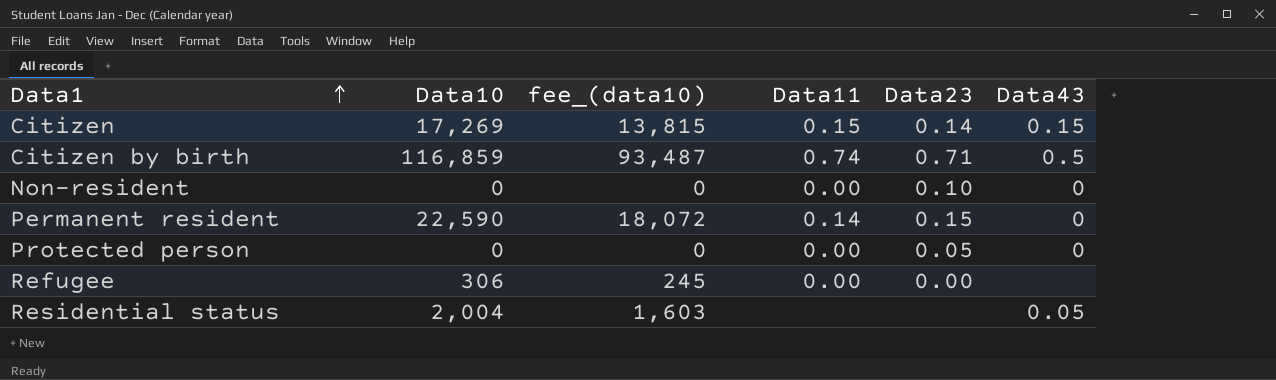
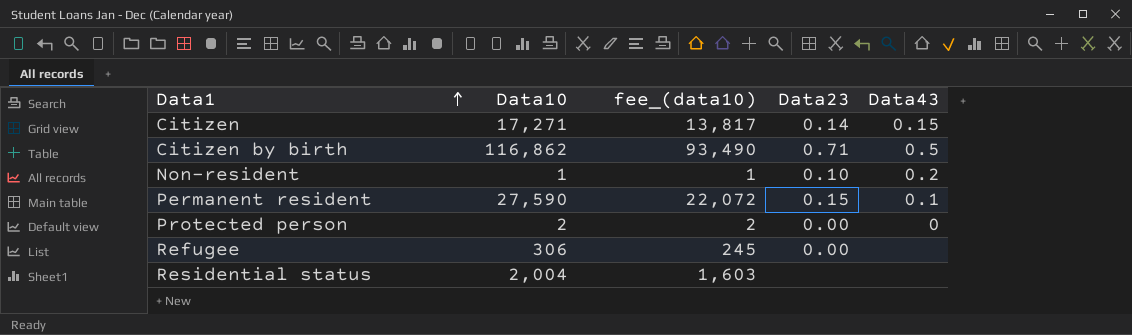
column Data11 | position: 4 -> none
Citizen | Data10: 17,269 -> 17,271
Citizen | fee_(data10): 13,815 -> 13,817
Citizen by birth | Data10: 116,859 -> 116,862
Citizen by birth | fee_(data10): 93,487 -> 93,490
Non-resident | Data10: 0 -> 1
Non-resident | fee_(data10): 0 -> 1
Non-resident | Data43: 0 -> 0.2
Permanent resident | Data10: 22,590 -> 27,590
Permanent resident | fee_(data10): 18,072 -> 22,072
Permanent resident | Data43: 0 -> 0.1
Protected person | Data10: 0 -> 2
Protected person | fee_(data10): 0 -> 2
Protected person | Data23: 0.05 -> 0.00
Residential status | Data43: 0.05 -> none

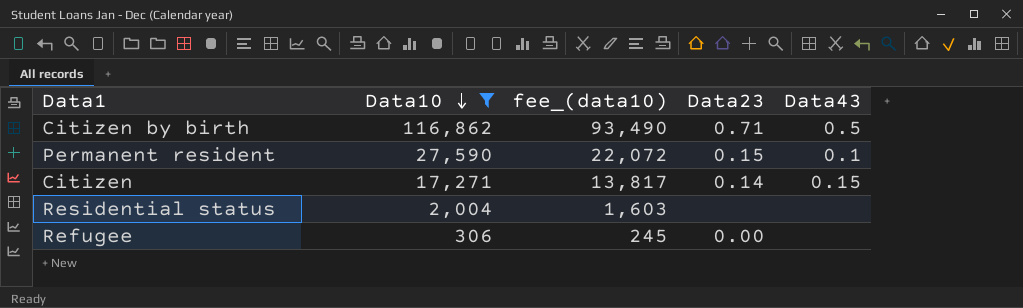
filter: none -> Data10 >= 306
row order: Data1 ascending -> Data10 descending

